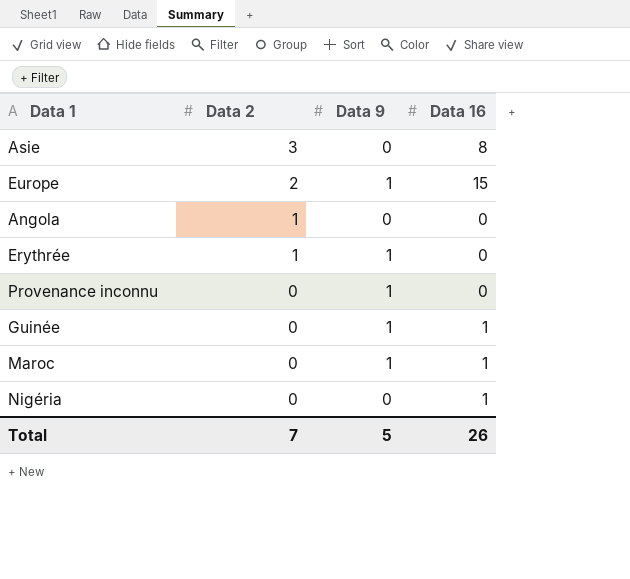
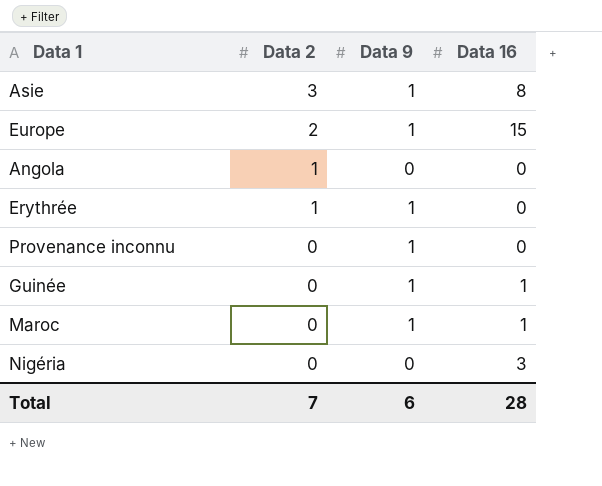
Asie | Data 9: 0 -> 1
Nigéria | Data 16: 1 -> 3
Total | Data 9: 5 -> 6
Total | Data 16: 26 -> 28

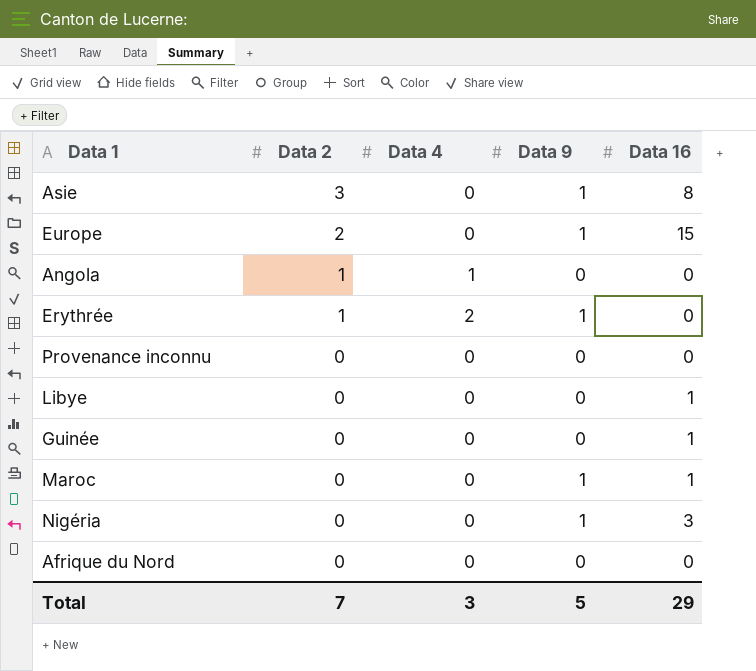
column Data 4 | position: none -> 3
Provenance inconnu | Data 9: 1 -> 0
row Libye: none -> 0 | 0 | 0 | 1
Guinée | Data 9: 1 -> 0
Nigéria | Data 9: 0 -> 1
row Afrique du Nord: none -> 0 | 0 | 0 | 0
Total | Data 9: 6 -> 5
Total | Data 16: 28 -> 29

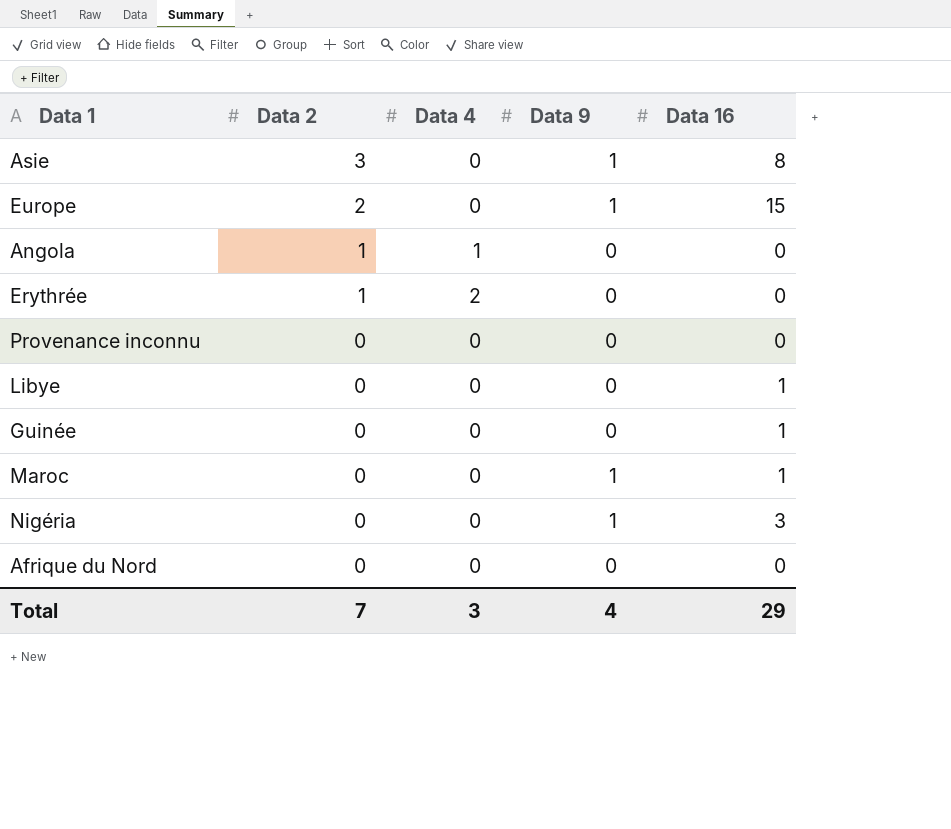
Erythrée | Data 9: 1 -> 0
Total | Data 9: 5 -> 4

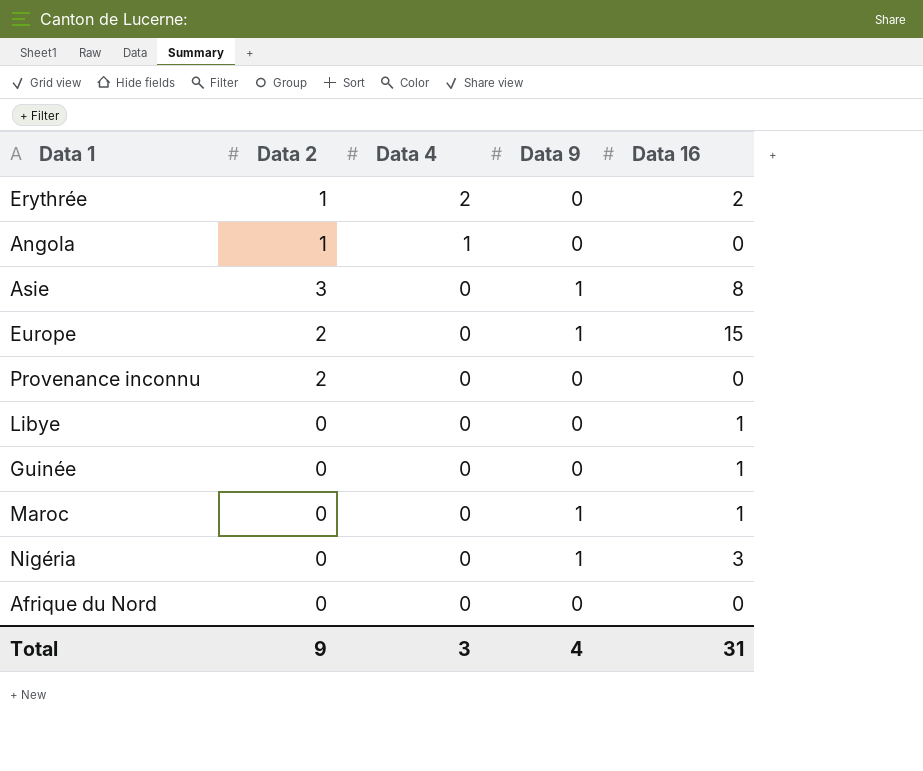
row order: Data 2 descending -> Data 4 descending
Erythrée | Data 16: 0 -> 2
Provenance inconnu | Data 2: 0 -> 2
Total | Data 2: 7 -> 9
Total | Data 16: 29 -> 31

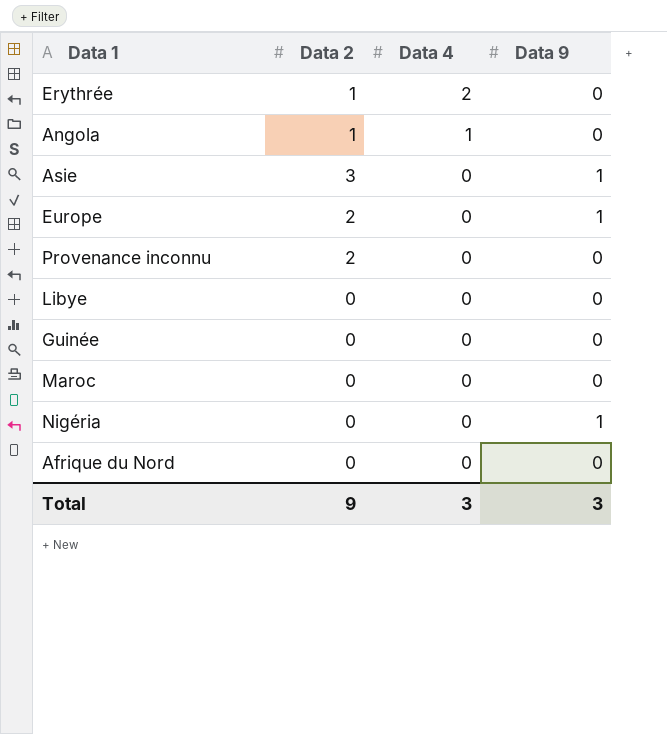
column Data 16 | position: 5 -> none
Maroc | Data 9: 1 -> 0
Total | Data 9: 4 -> 3

